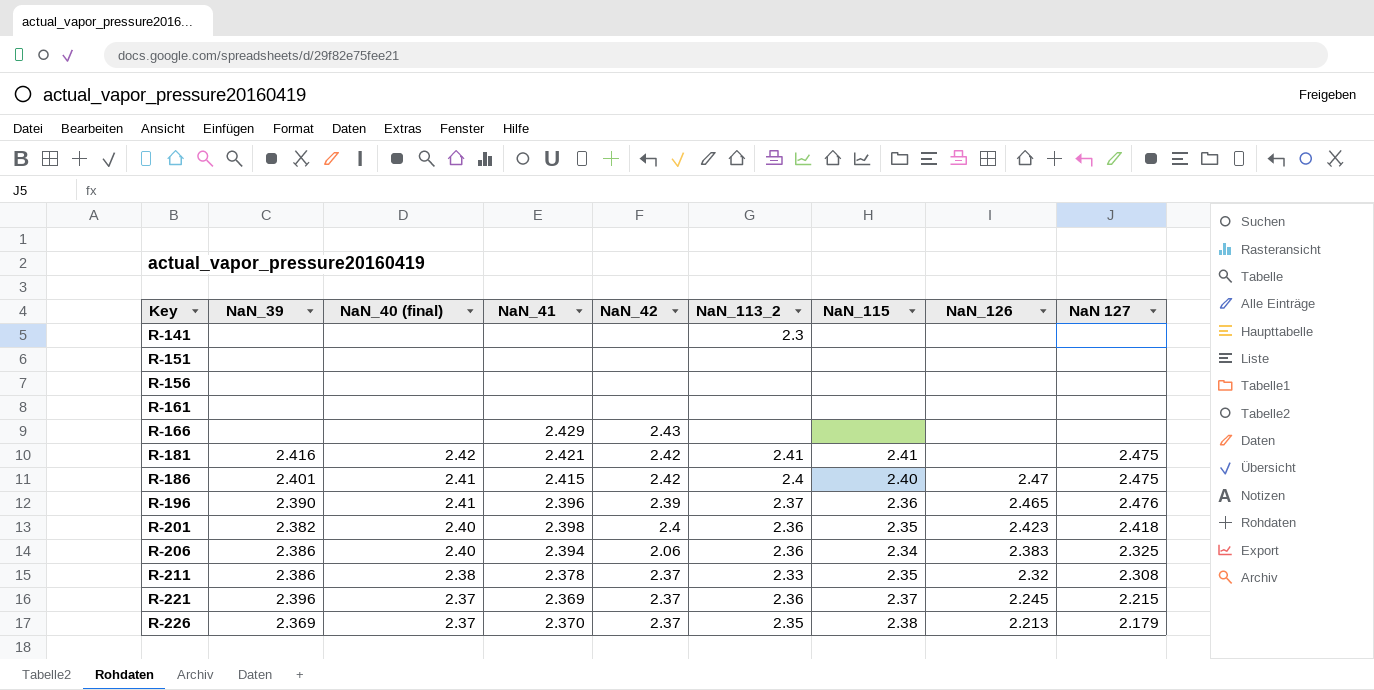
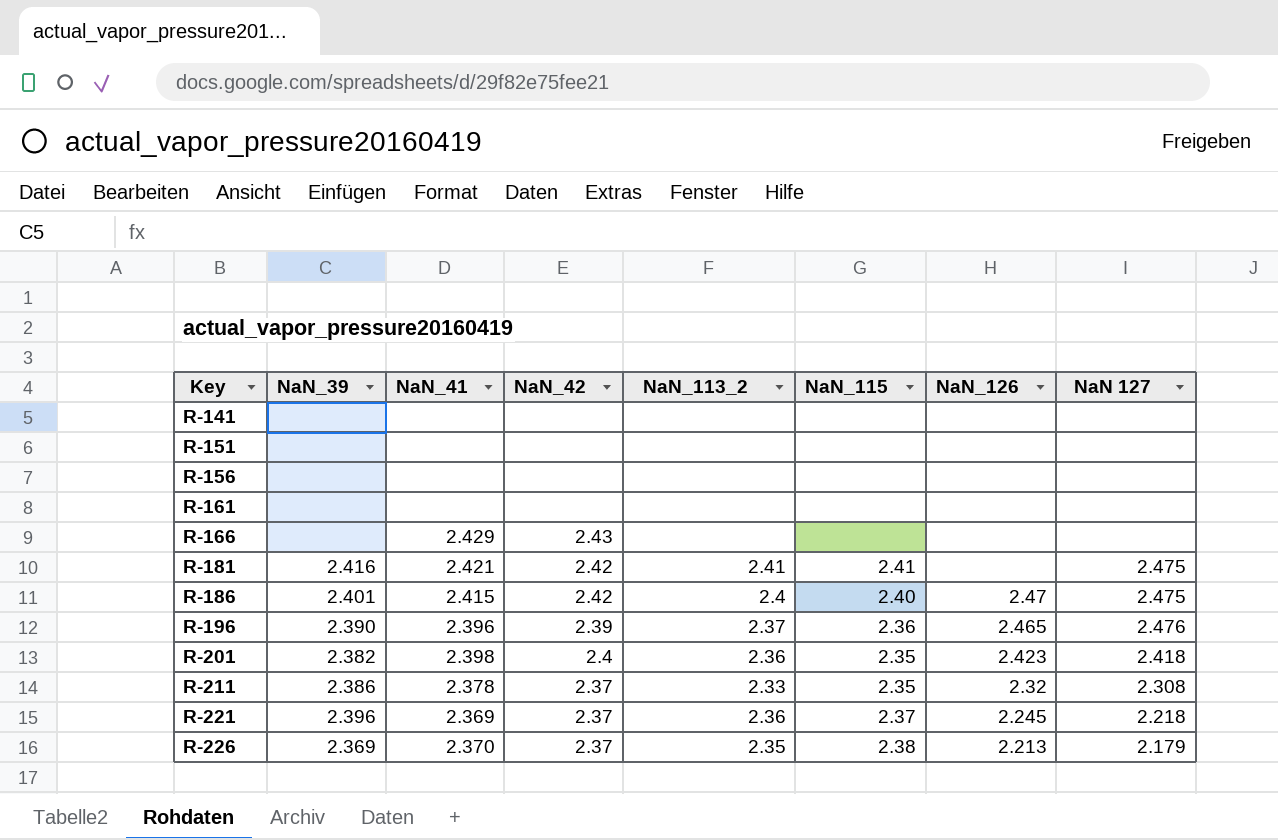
column NaN_40 (final) | position: 3 -> none
row R-206: 2.386 | 2.40 | 2.394 | 2.06 | 2.36 | 2.34 | 2.383 | 2.325 -> none
R-141 | NaN_113_2: 2.3 -> none
R-221 | NaN 127: 2.215 -> 2.218

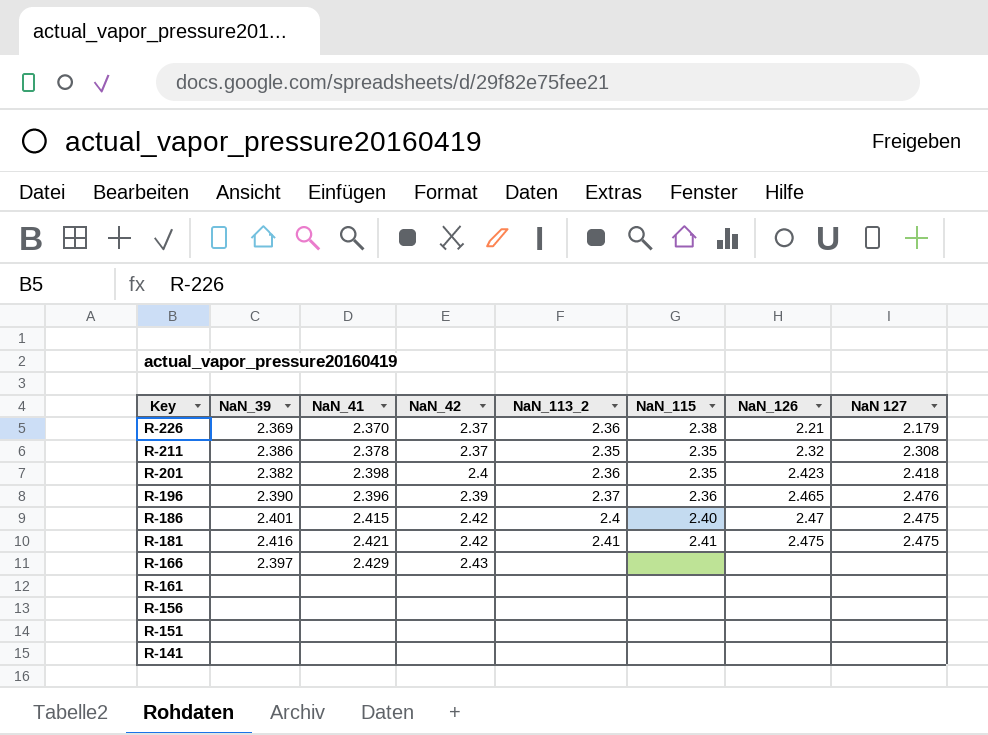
row order: Key ascending -> Key descending
row R-221: 2.396 | 2.369 | 2.37 | 2.36 | 2.37 | 2.245 | 2.218 -> none
R-226 | NaN_113_2: 2.35 -> 2.36
R-226 | NaN_126: 2.213 -> 2.21
R-211 | NaN_113_2: 2.33 -> 2.35
R-181 | NaN_126: none -> 2.475
R-166 | NaN_39: none -> 2.397

